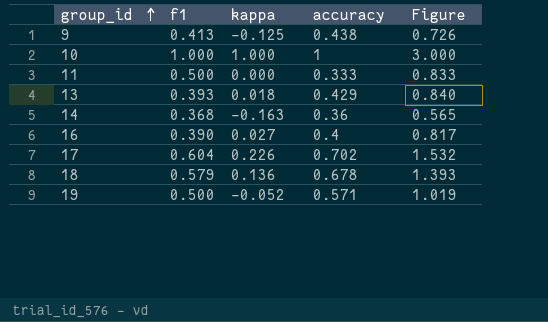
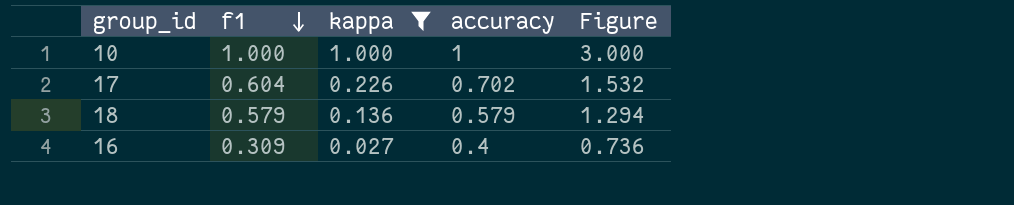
filter: none -> kappa >= 0.027
row order: group_id ascending -> f1 descending
18 | accuracy: 0.678 -> 0.579
18 | Figure: 1.393 -> 1.294
16 | f1: 0.390 -> 0.309
16 | Figure: 0.817 -> 0.736

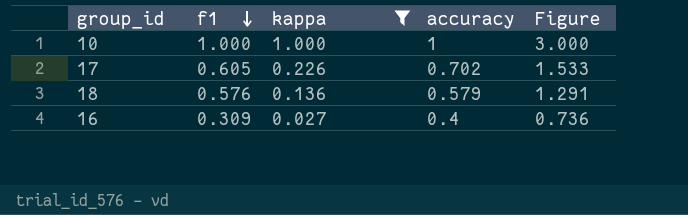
17 | f1: 0.604 -> 0.605
17 | Figure: 1.532 -> 1.533
18 | f1: 0.579 -> 0.576
18 | Figure: 1.294 -> 1.291

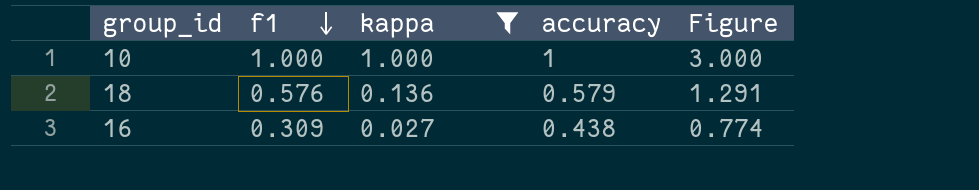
row 17: 0.605 | 0.226 | 0.702 | 1.533 -> none
16 | accuracy: 0.4 -> 0.438
16 | Figure: 0.736 -> 0.774

